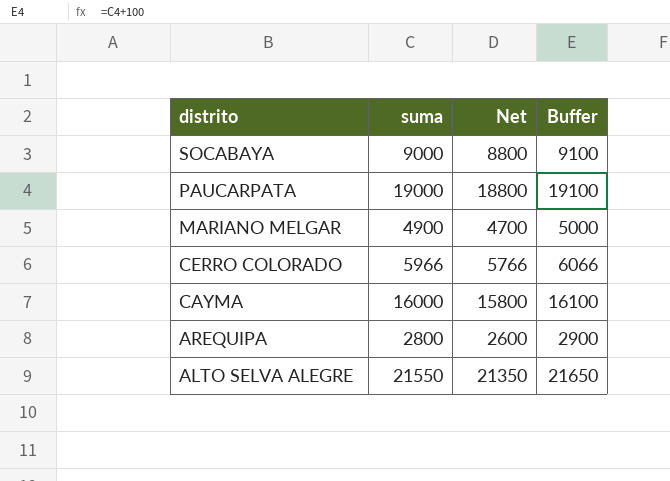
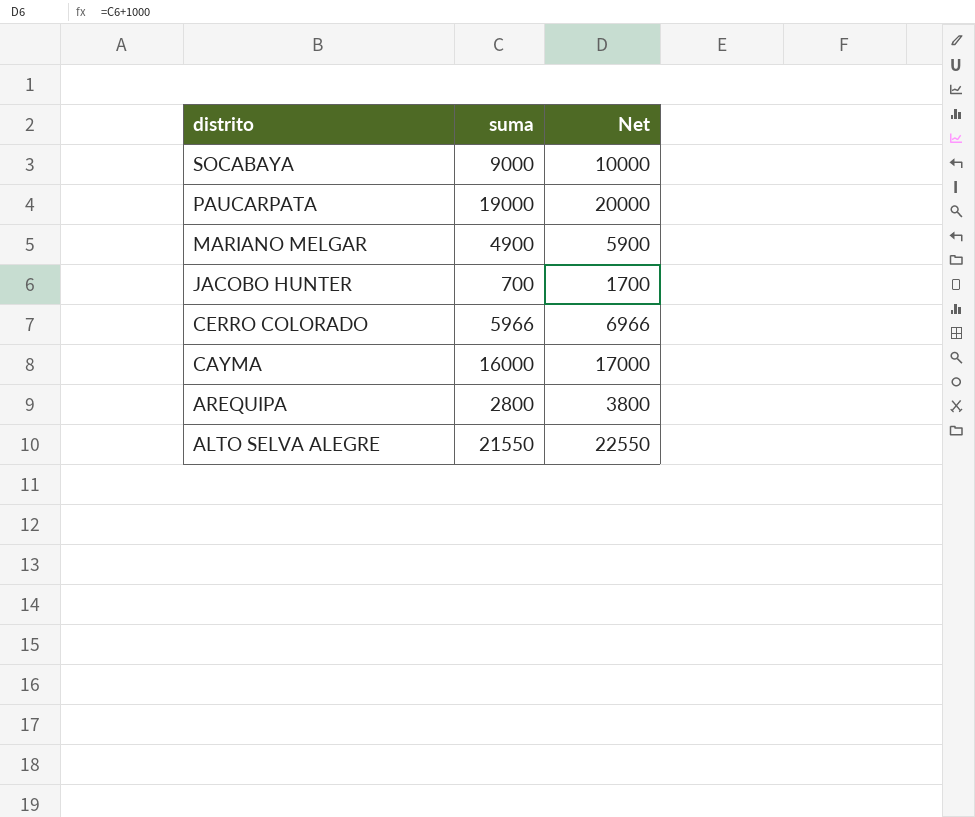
column Buffer | formula: [suma] + 100 -> none
column Net | formula: [suma] - 200 -> [suma] + 1000
row JACOBO HUNTER: none -> 700 | 1700

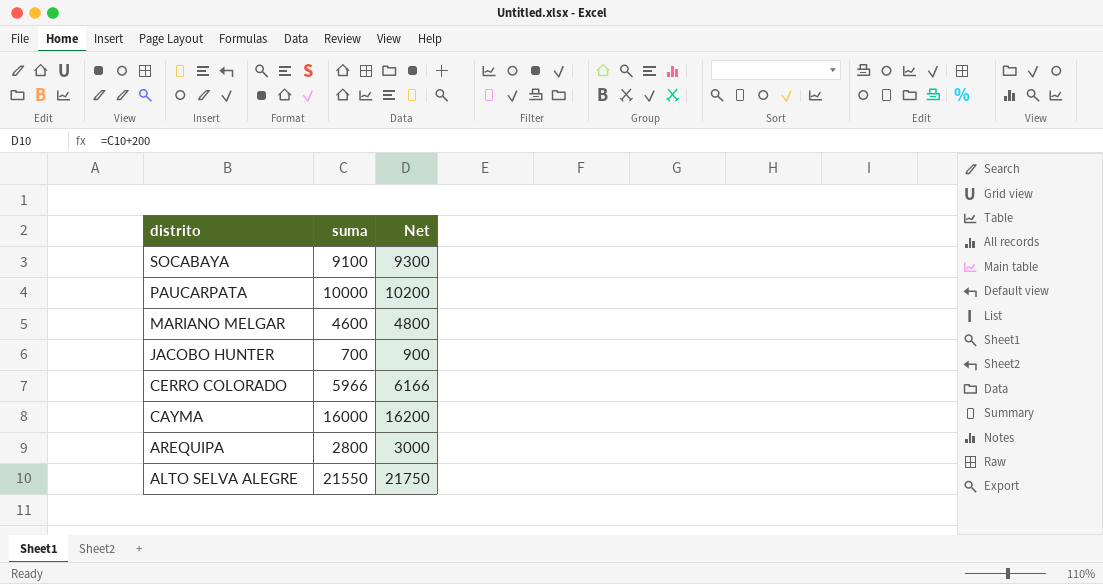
column Net | formula: [suma] + 1000 -> [suma] + 200
SOCABAYA | suma: 9000 -> 9100
PAUCARPATA | suma: 19000 -> 10000
MARIANO MELGAR | suma: 4900 -> 4600

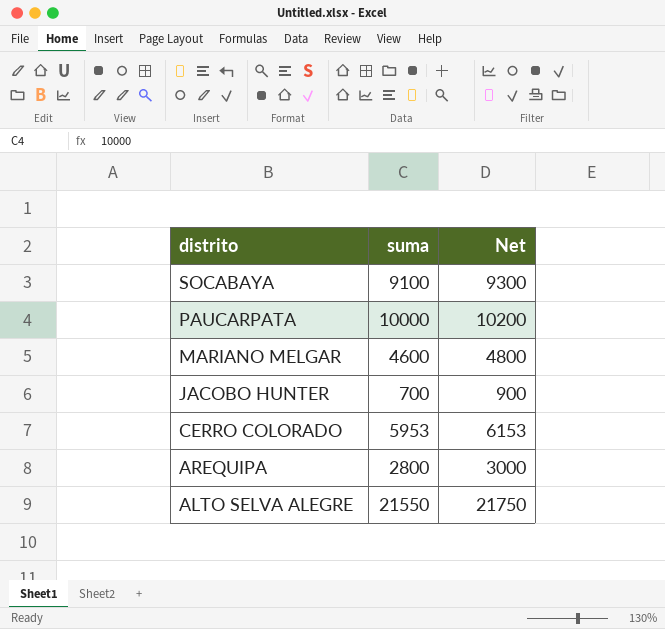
row CAYMA: 16000 | 16200 -> none
CERRO COLORADO | suma: 5966 -> 5953
CERRO COLORADO | Net: 6166 -> 6153

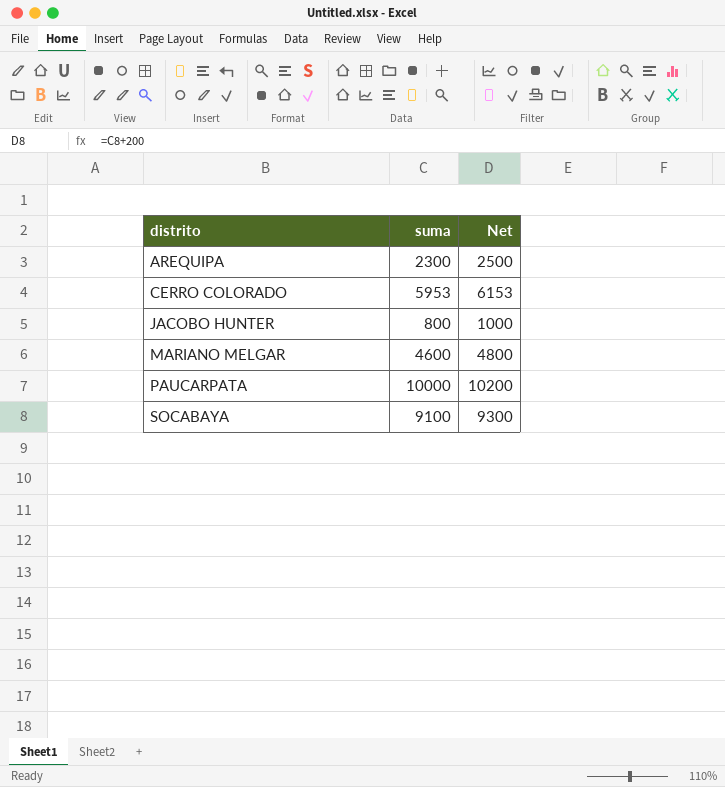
row order: distrito descending -> distrito ascending
row ALTO SELVA ALEGRE: 21550 | 21750 -> none
AREQUIPA | suma: 2800 -> 2300
AREQUIPA | Net: 3000 -> 2500
JACOBO HUNTER | suma: 700 -> 800
JACOBO HUNTER | Net: 900 -> 1000

